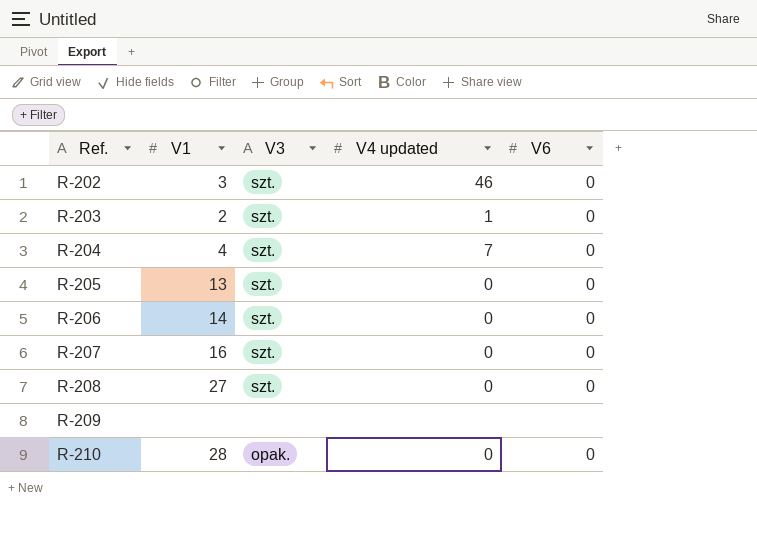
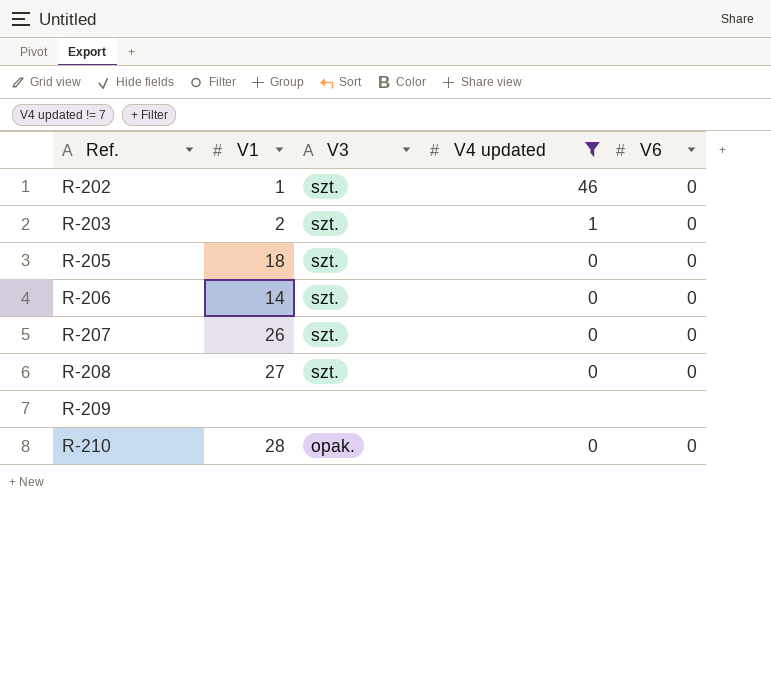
filter: none -> V4 updated != 7
R-202 | V1: 3 -> 1
R-205 | V1: 13 -> 18
R-207 | V1: 16 -> 26

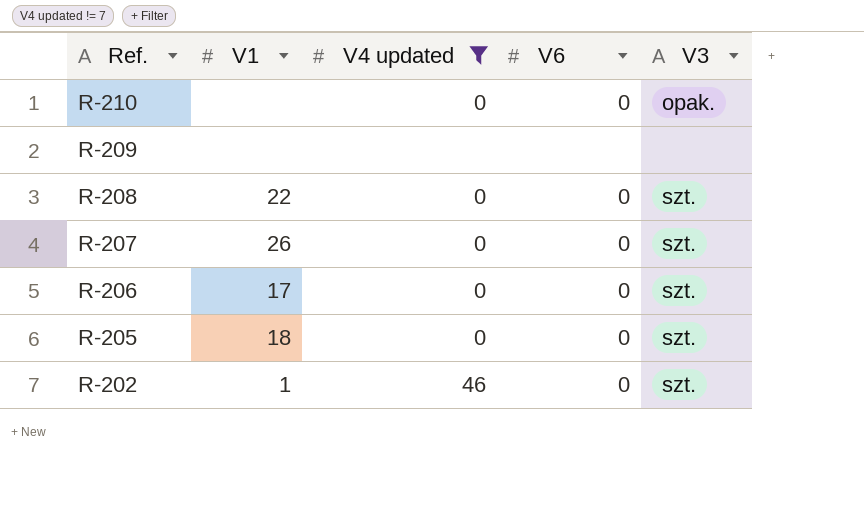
row order: Ref. ascending -> Ref. descending
column V3 | position: 3 -> 5
row R-203: 2 | szt. | 1 | 0 -> none
R-210 | V1: 28 -> none
R-208 | V1: 27 -> 22
R-206 | V1: 14 -> 17

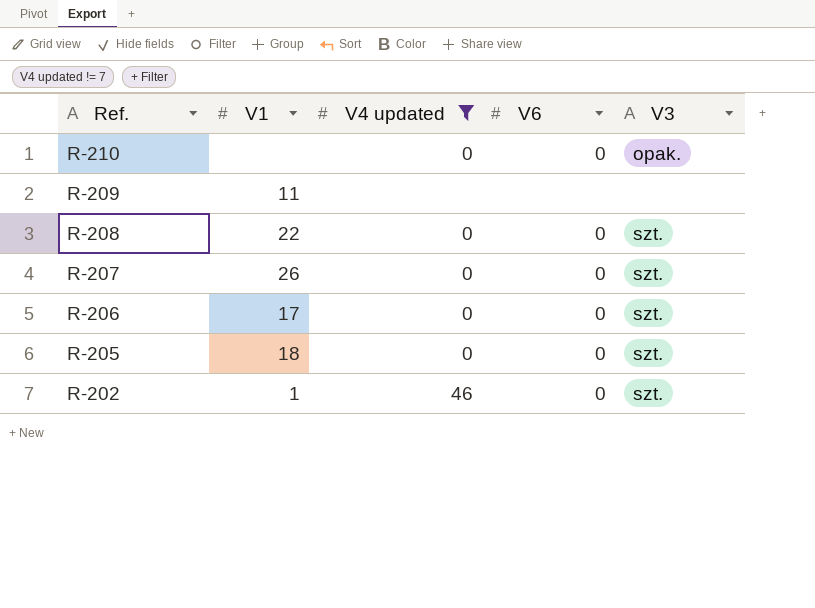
R-209 | V1: none -> 11

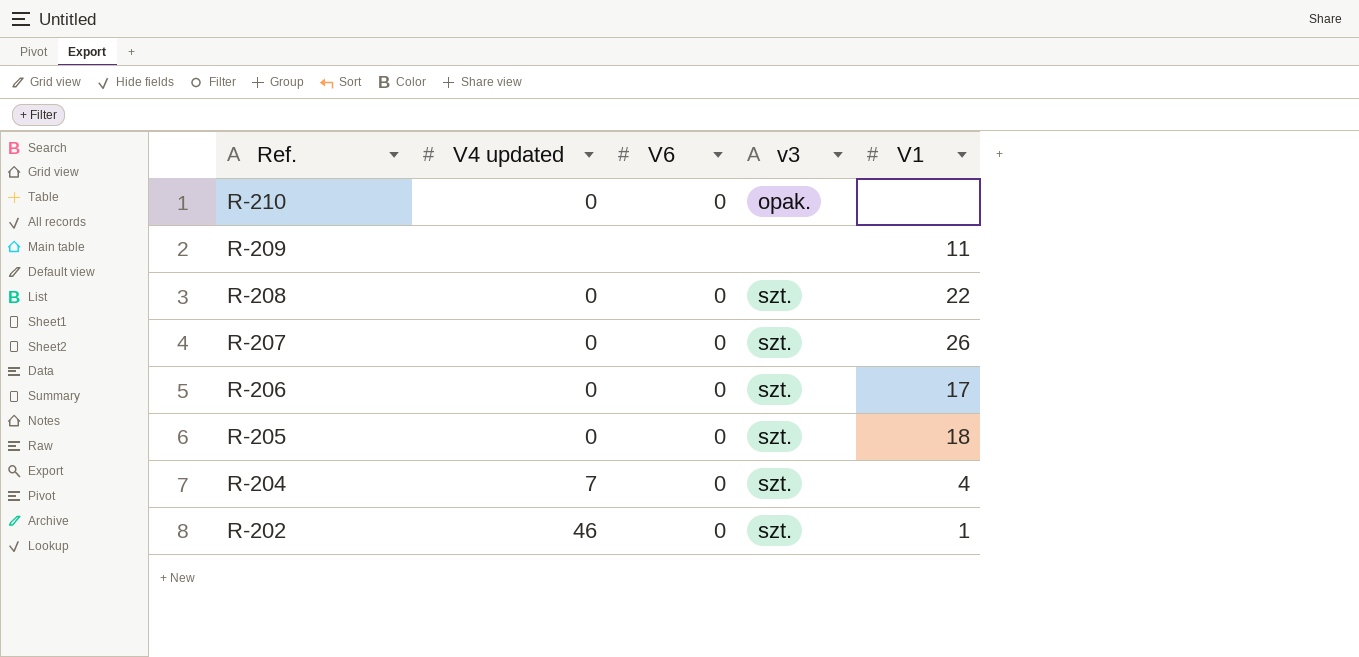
filter: V4 updated != 7 -> none
column name: V3 -> v3
column V1 | position: 2 -> 5

